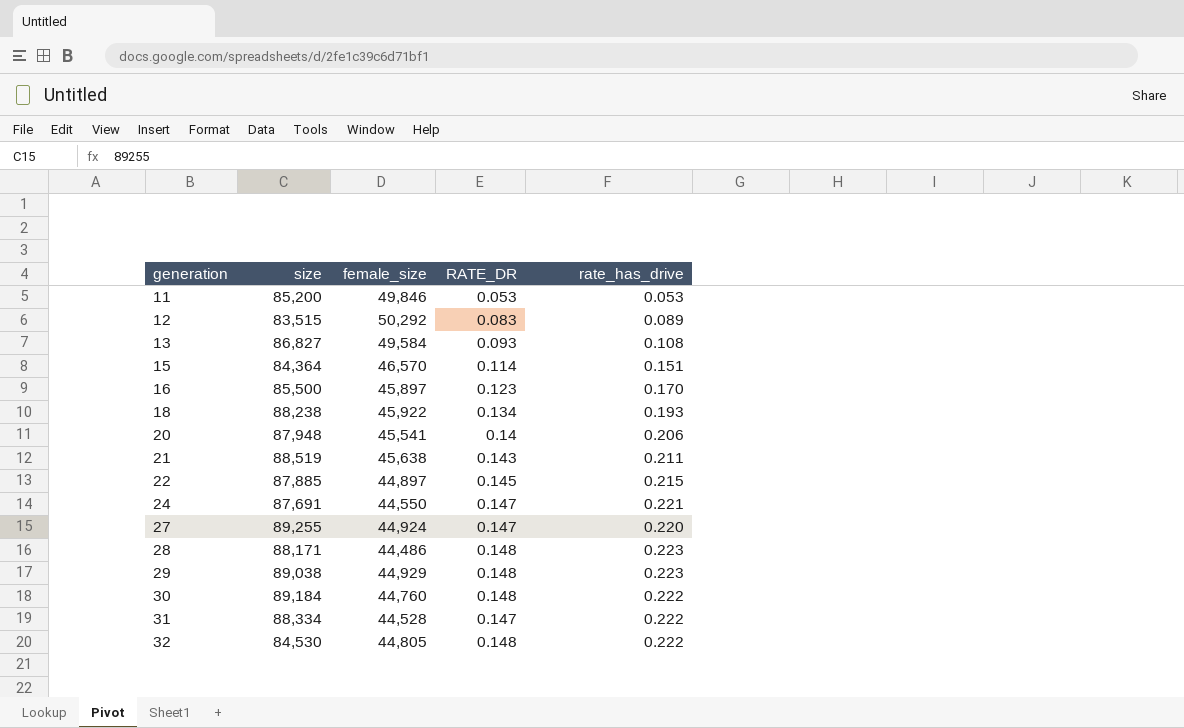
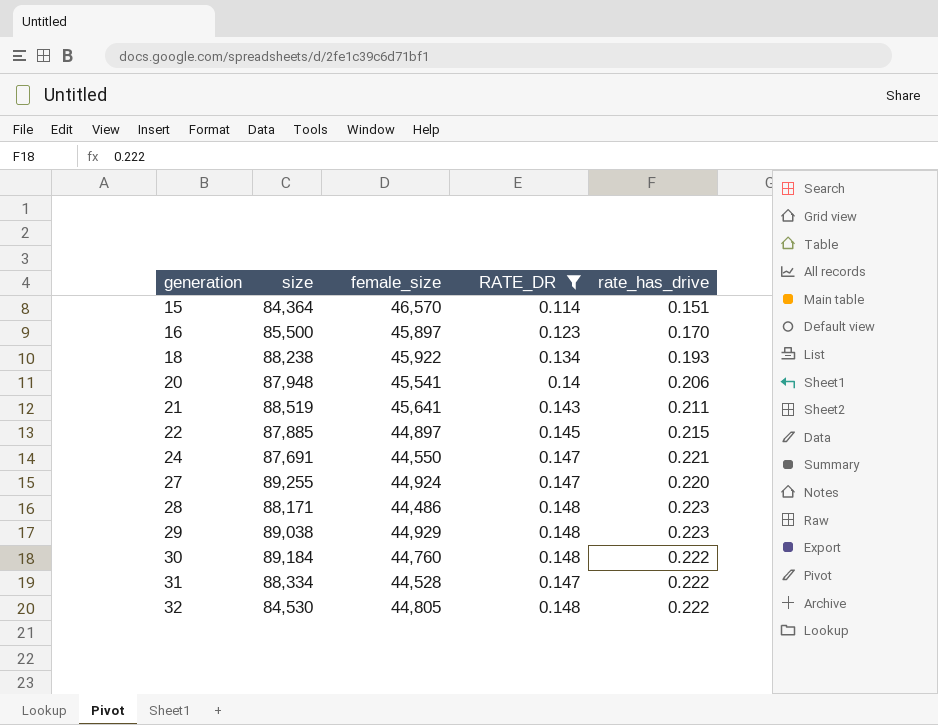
filter: none -> RATE_DR >= 0.114
21 | female_size: 45,638 -> 45,641

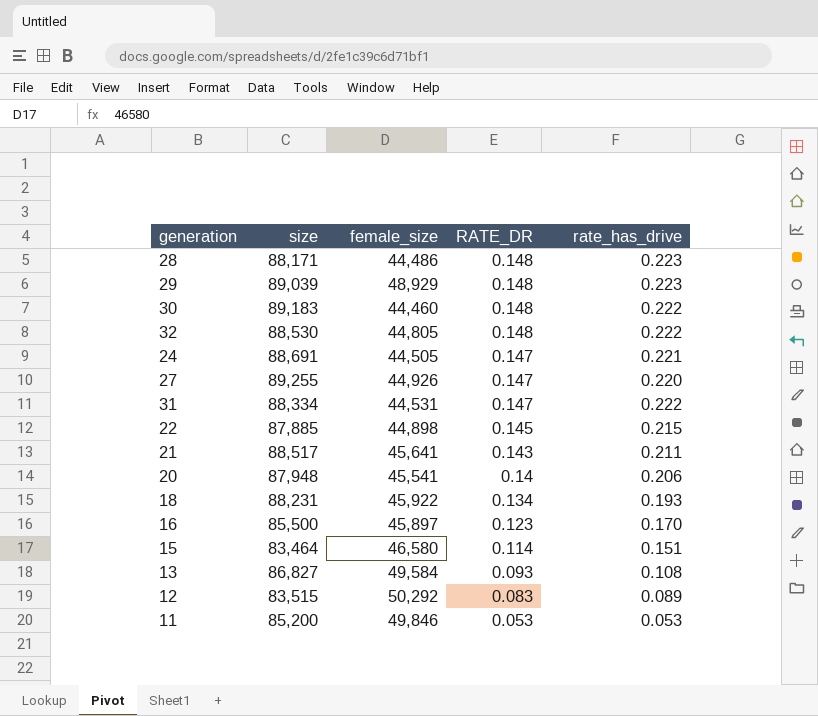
filter: RATE_DR >= 0.114 -> none
row order: generation ascending -> RATE_DR descending
29 | size: 89,038 -> 89,039
29 | female_size: 44,929 -> 48,929
30 | size: 89,184 -> 89,183
30 | female_size: 44,760 -> 44,460
32 | size: 84,530 -> 88,530
24 | size: 87,691 -> 88,691
24 | female_size: 44,550 -> 44,505
27 | female_size: 44,924 -> 44,926
31 | female_size: 44,528 -> 44,531
22 | female_size: 44,897 -> 44,898
21 | size: 88,519 -> 88,517
18 | size: 88,238 -> 88,231
15 | size: 84,364 -> 83,464
15 | female_size: 46,570 -> 46,580

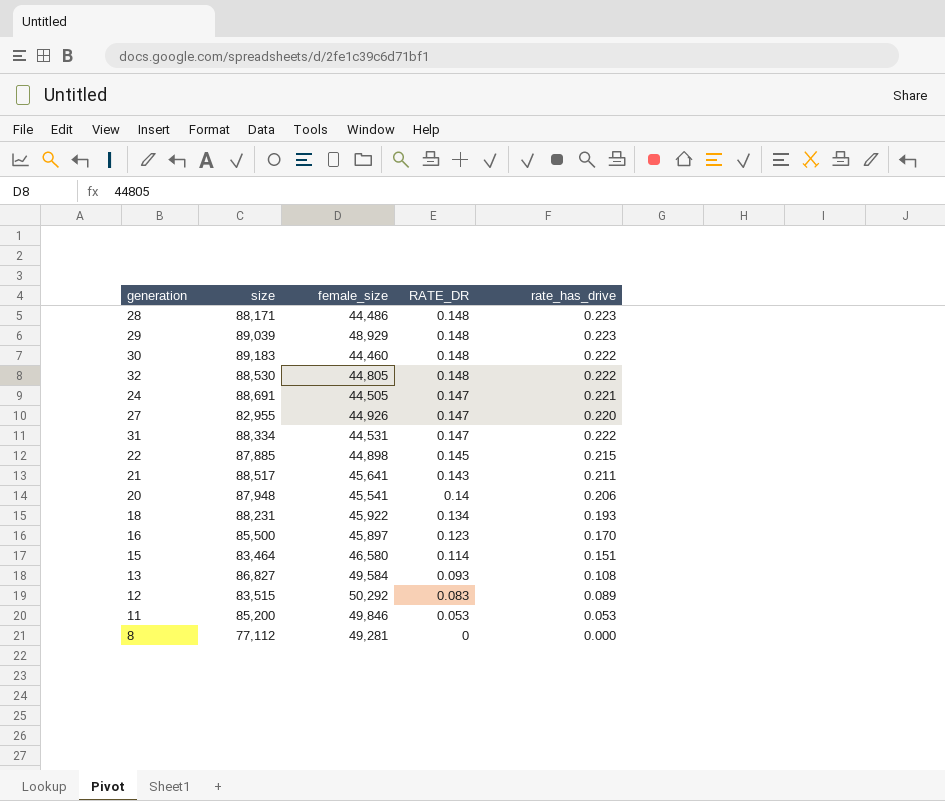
27 | size: 89,255 -> 82,955
row 8: none -> 77,112 | 49,281 | 0 | 0.000

